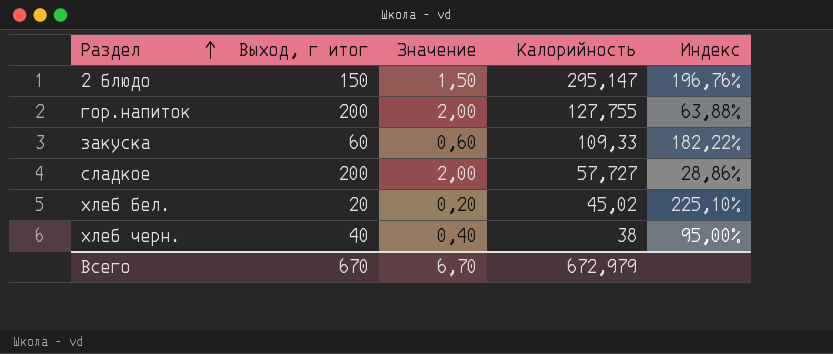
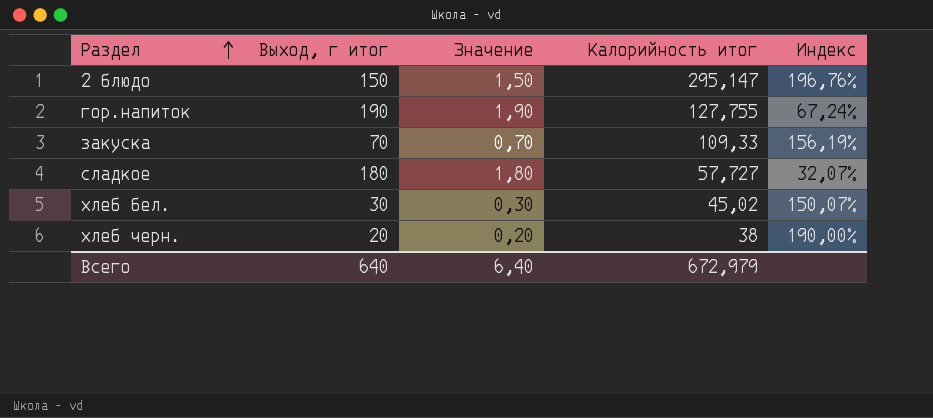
column name: Калорийность -> Калорийность итог
гор.напиток | Выход, г итог: 200 -> 190
гор.напиток | Значение: 2,00 -> 1,90
гор.напиток | Индекс: 63,88% -> 67,24%
закуска | Выход, г итог: 60 -> 70
закуска | Значение: 0,60 -> 0,70
закуска | Индекс: 182,22% -> 156,19%
сладкое | Выход, г итог: 200 -> 180
сладкое | Значение: 2,00 -> 1,80
сладкое | Индекс: 28,86% -> 32,07%
хлеб бел. | Выход, г итог: 20 -> 30
хлеб бел. | Значение: 0,20 -> 0,30
хлеб бел. | Индекс: 225,10% -> 150,07%
хлеб черн. | Выход, г итог: 40 -> 20
хлеб черн. | Значение: 0,40 -> 0,20
хлеб черн. | Индекс: 95,00% -> 190,00%
Всего | Выход, г итог: 670 -> 640
Всего | Значение: 6,70 -> 6,40

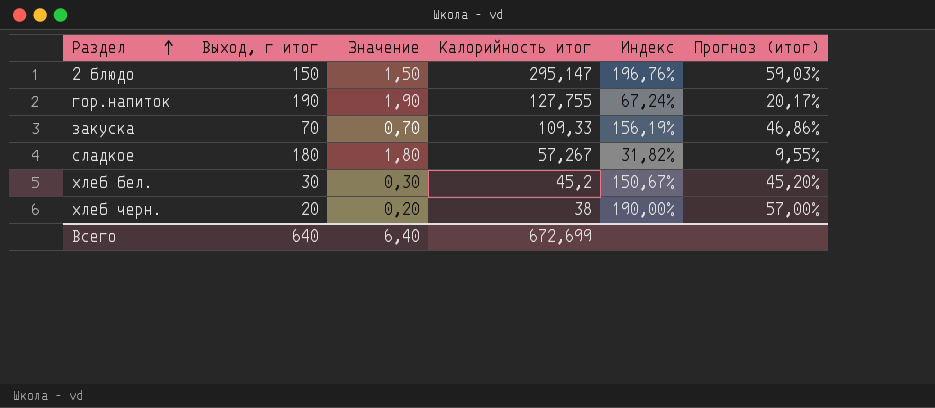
column Прогноз (итог) | formula: none -> [Индекс] * 0,3
сладкое | Калорийность итог: 57,727 -> 57,267
сладкое | Индекс: 32,07% -> 31,82%
хлеб бел. | Калорийность итог: 45,02 -> 45,2
хлеб бел. | Индекс: 150,07% -> 150,67%
Всего | Калорийность итог: 672,979 -> 672,699

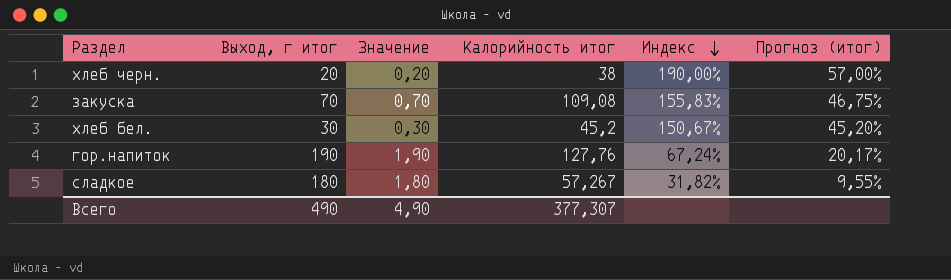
row order: Раздел ascending -> Индекс descending
row 2 блюдо: 150 | 1,50 | 295,147 | 196,76% | 59,03% -> none
закуска | Калорийность итог: 109,33 -> 109,08
закуска | Индекс: 156,19% -> 155,83%
закуска | Прогноз (итог): 46,86% -> 46,75%
гор.напиток | Калорийность итог: 127,755 -> 127,76
Всего | Выход, г итог: 640 -> 490
Всего | Значение: 6,40 -> 4,90
Всего | Калорийность итог: 672,699 -> 377,307

